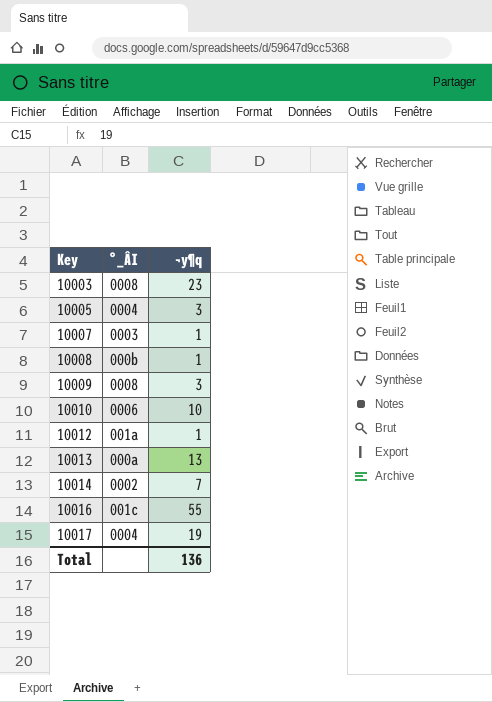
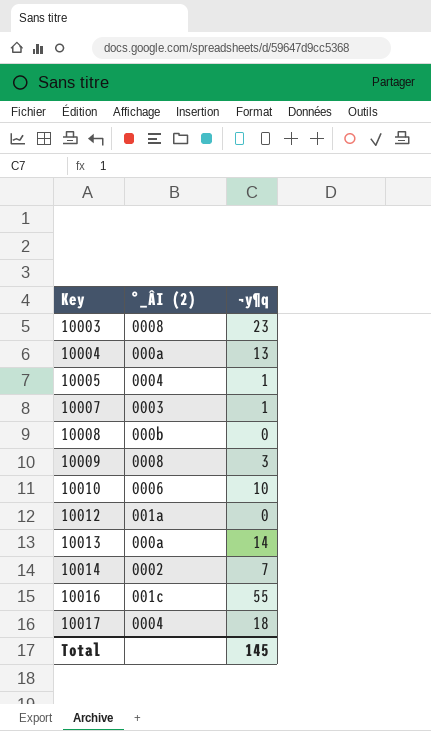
column name: °_ÂI -> °_ÂI (2)
row 10004: none -> 000a | 13
10005 | ¬y¶q: 3 -> 1
10008 | ¬y¶q: 1 -> 0
10012 | ¬y¶q: 1 -> 0
10013 | ¬y¶q: 13 -> 14
10017 | ¬y¶q: 19 -> 18
Total | ¬y¶q: 136 -> 145

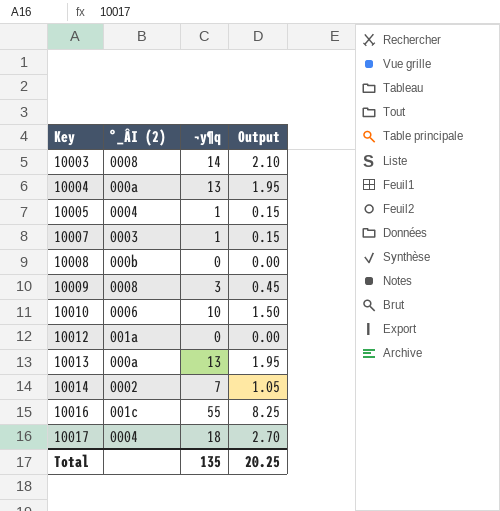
column Output | formula: none -> [¬y¶q] * 0.15
10003 | ¬y¶q: 23 -> 14
10013 | ¬y¶q: 14 -> 13
Total | ¬y¶q: 145 -> 135

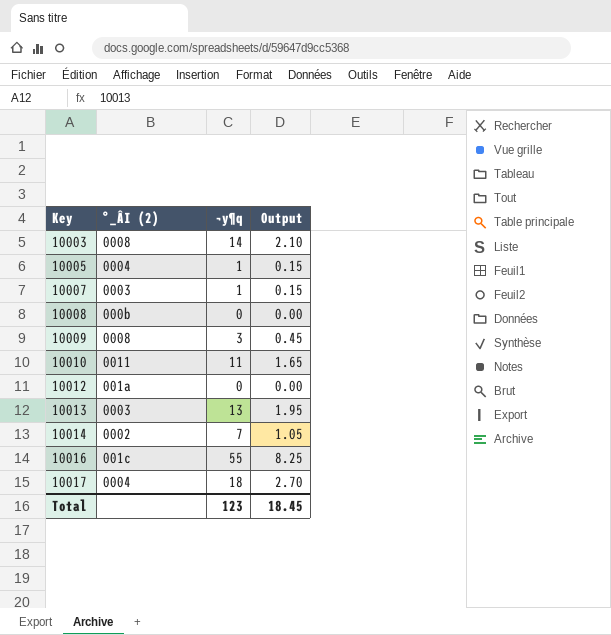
row 10004: 000a | 13 | 1.95 -> none
10010 | °_ÂI (2): 0006 -> 0011
10010 | ¬y¶q: 10 -> 11
10010 | Output: 1.50 -> 1.65
10013 | °_ÂI (2): 000a -> 0003
Total | ¬y¶q: 135 -> 123
Total | Output: 20.25 -> 18.45

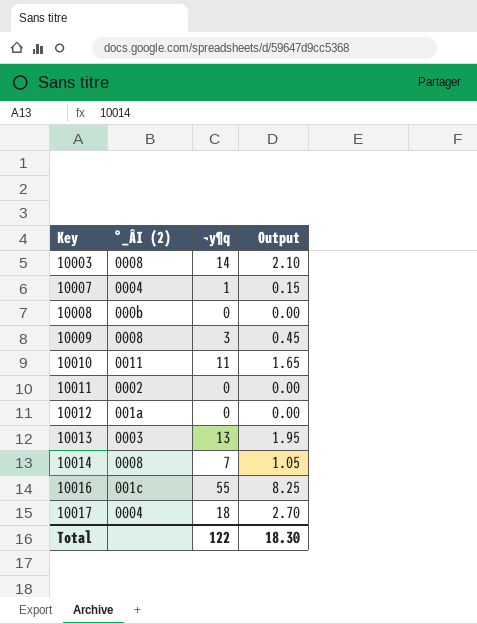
row 10005: 0004 | 1 | 0.15 -> none
10007 | °_ÂI (2): 0003 -> 0004
row 10011: none -> 0002 | 0 | 0.00
10014 | °_ÂI (2): 0002 -> 0008
Total | ¬y¶q: 123 -> 122
Total | Output: 18.45 -> 18.30

